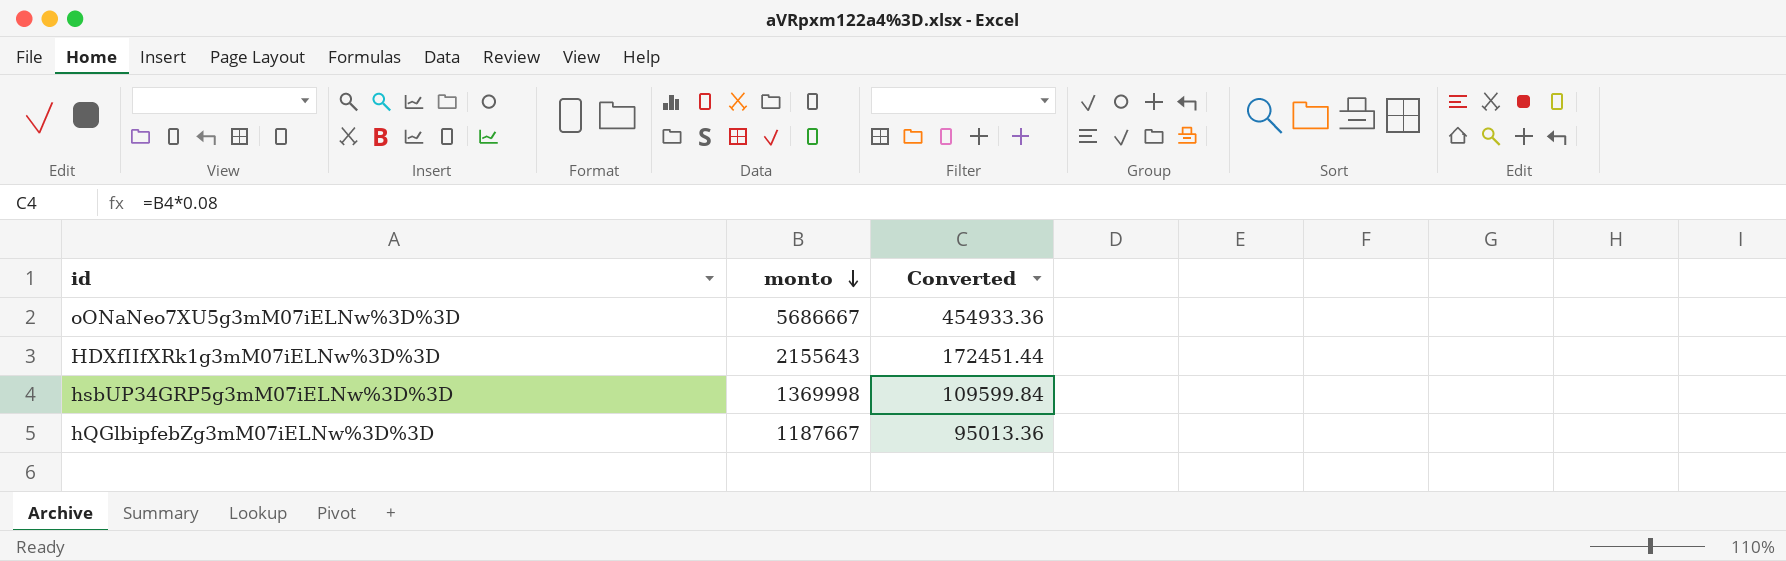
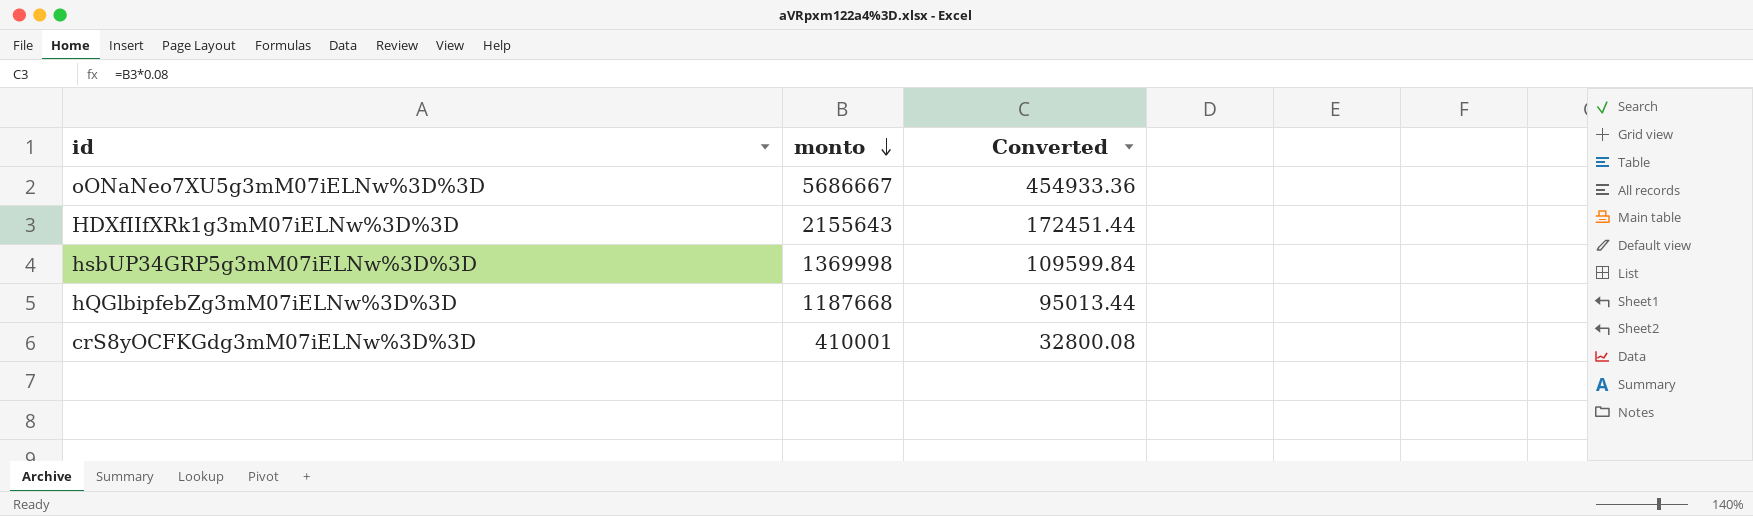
hQGlbipfebZg3mM07iELNw%3D%3D | monto: 1187667 -> 1187668
hQGlbipfebZg3mM07iELNw%3D%3D | Converted: 95013.36 -> 95013.44
row crS8yOCFKGdg3mM07iELNw%3D%3D: none -> 410001 | 32800.08

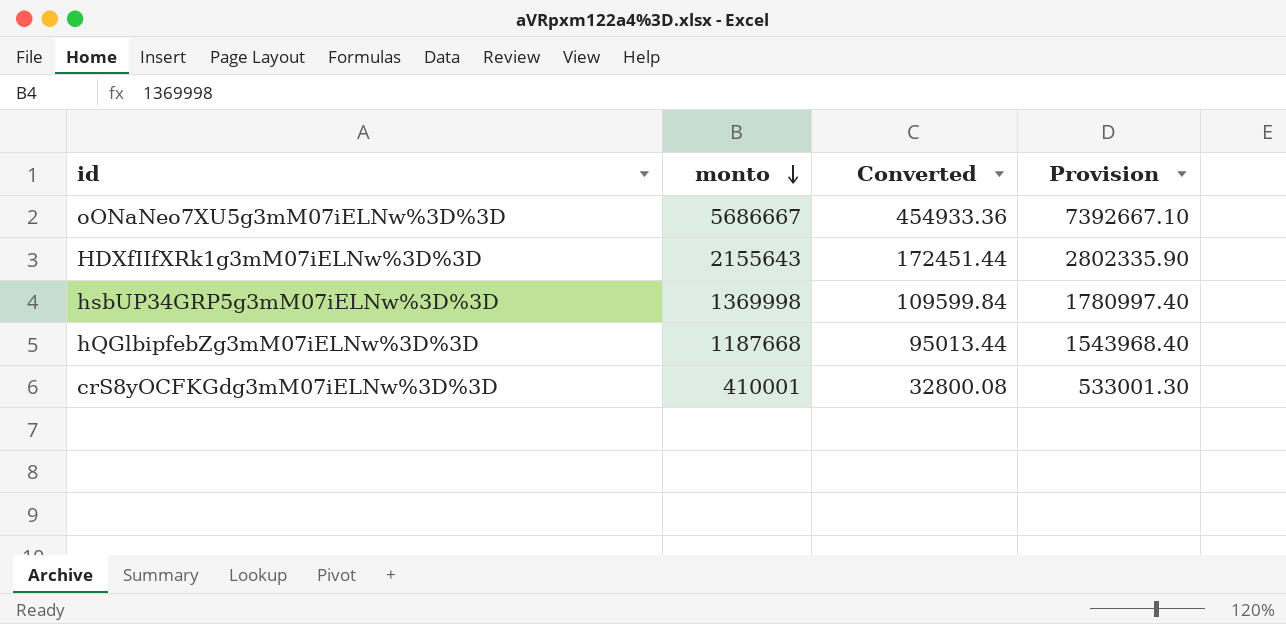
column Provision | formula: none -> [monto] * 1.3

